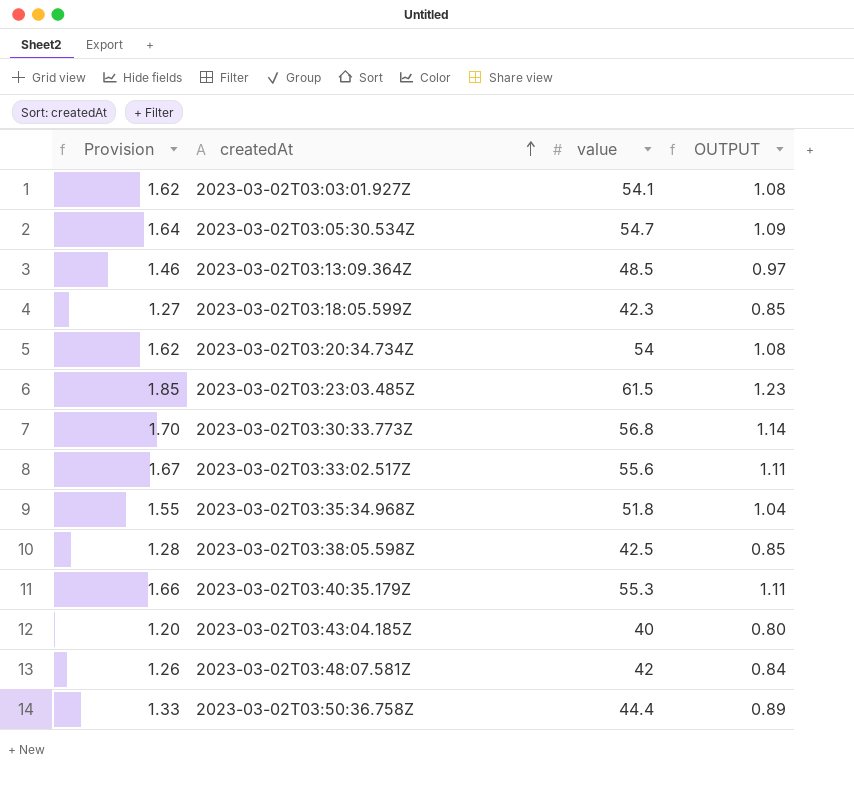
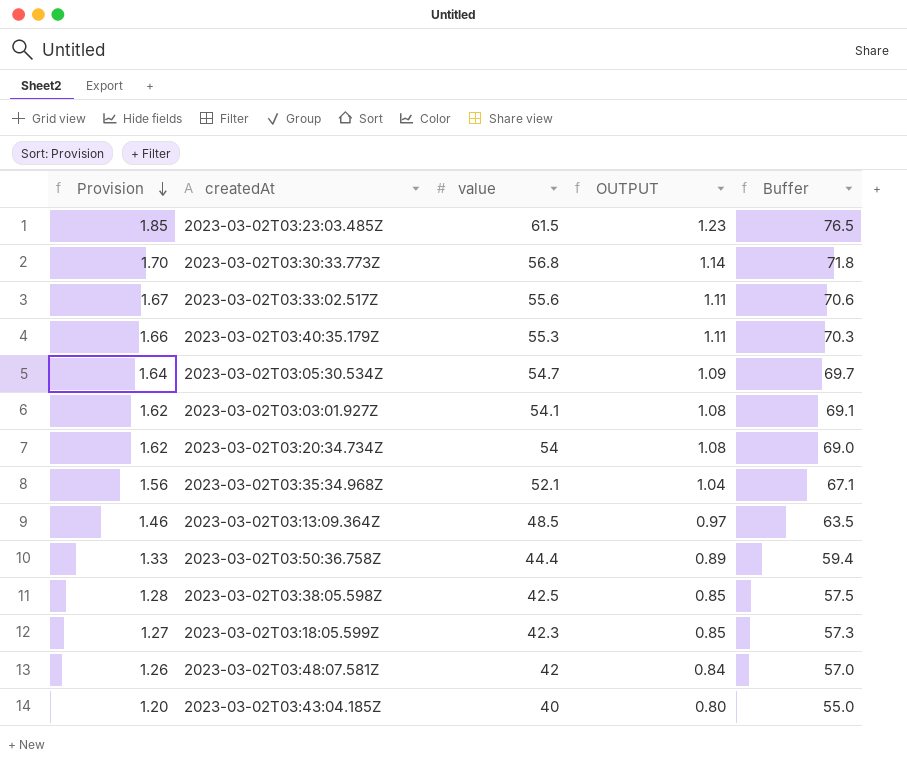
row order: createdAt ascending -> Provision descending
column Buffer | formula: none -> [value] + 15
2023-03-02T03:35:34.968Z | Provision: 1.55 -> 1.56
2023-03-02T03:35:34.968Z | value: 51.8 -> 52.1

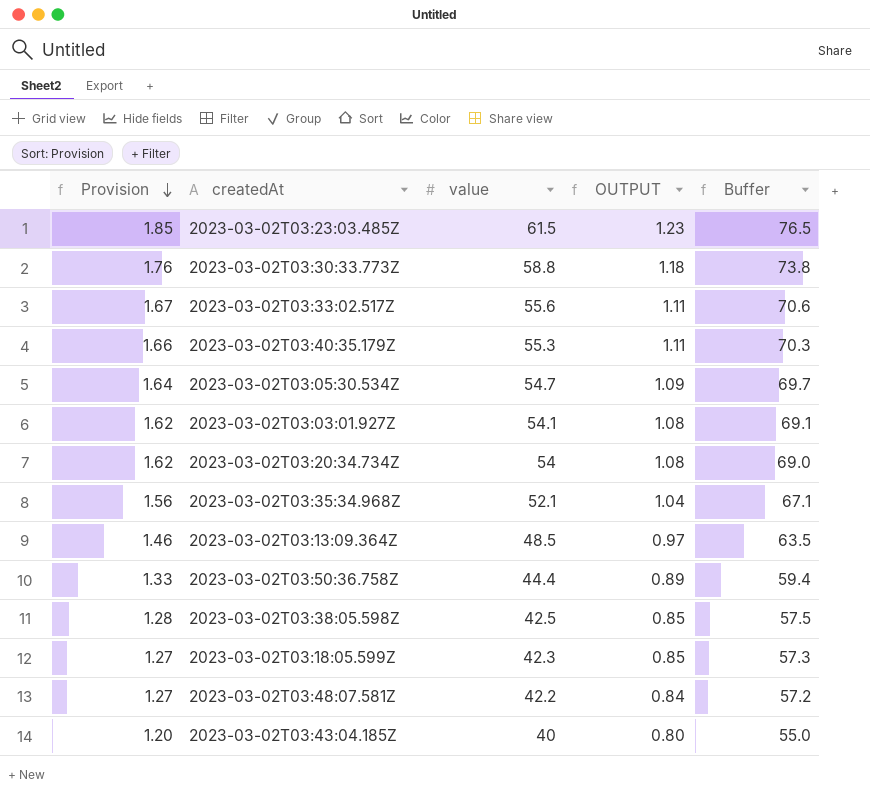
2023-03-02T03:30:33.773Z | Provision: 1.70 -> 1.76
2023-03-02T03:30:33.773Z | value: 56.8 -> 58.8
2023-03-02T03:30:33.773Z | OUTPUT: 1.14 -> 1.18
2023-03-02T03:30:33.773Z | Buffer: 71.8 -> 73.8
2023-03-02T03:48:07.581Z | Provision: 1.26 -> 1.27
2023-03-02T03:48:07.581Z | value: 42 -> 42.2
2023-03-02T03:48:07.581Z | Buffer: 57.0 -> 57.2

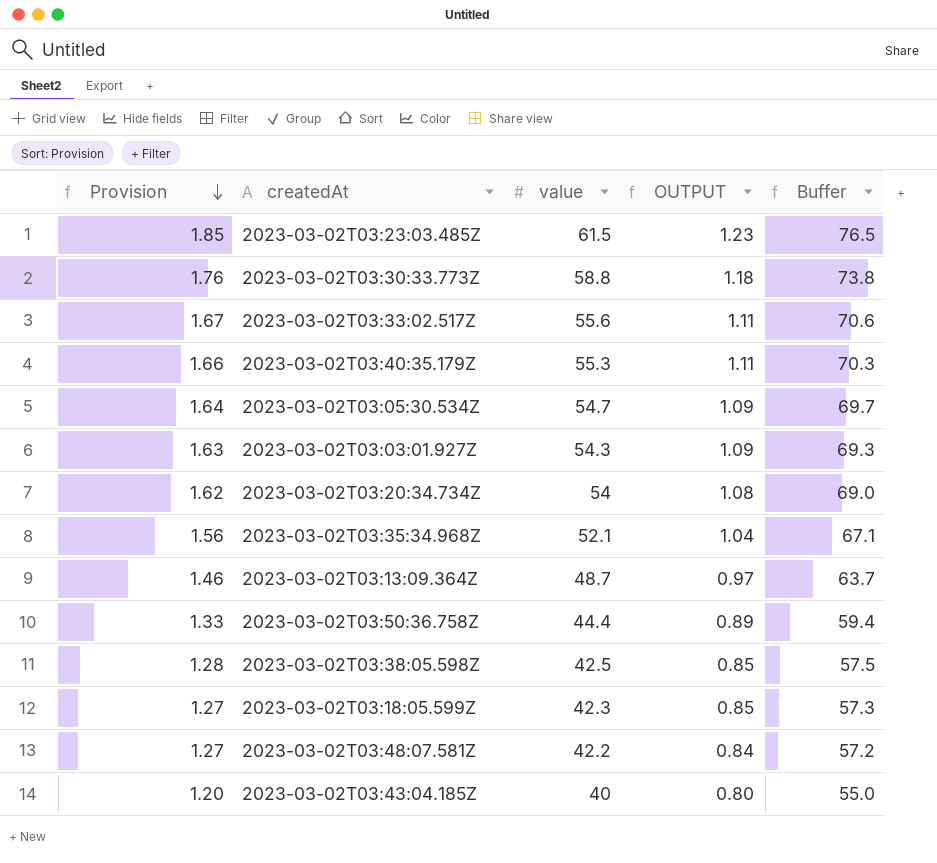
2023-03-02T03:03:01.927Z | Provision: 1.62 -> 1.63
2023-03-02T03:03:01.927Z | value: 54.1 -> 54.3
2023-03-02T03:03:01.927Z | OUTPUT: 1.08 -> 1.09
2023-03-02T03:03:01.927Z | Buffer: 69.1 -> 69.3
2023-03-02T03:13:09.364Z | value: 48.5 -> 48.7
2023-03-02T03:13:09.364Z | Buffer: 63.5 -> 63.7

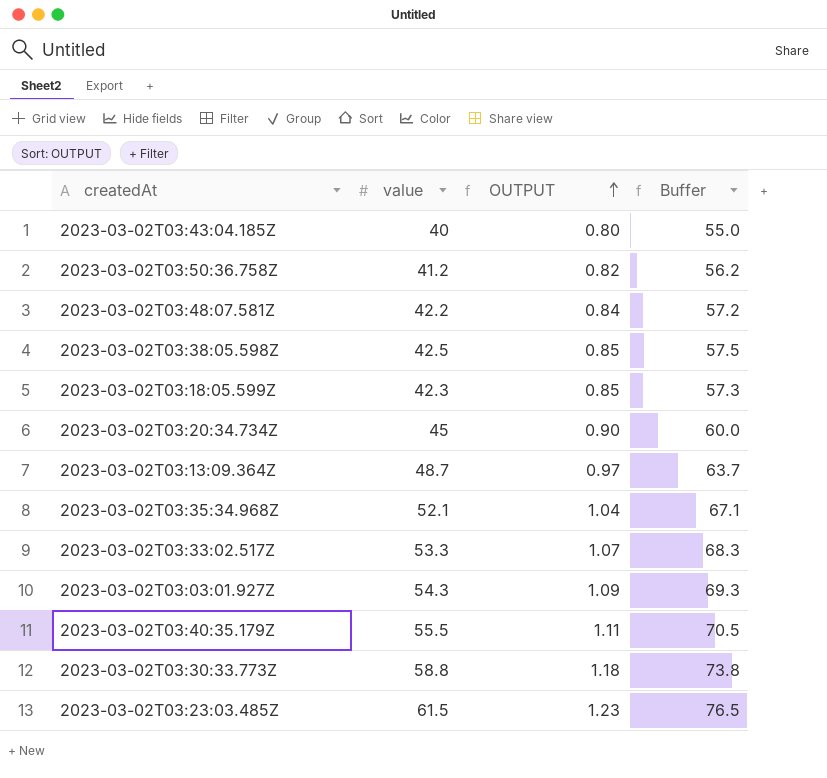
row order: Provision descending -> OUTPUT ascending
column Provision | formula: [value] * 0.03 -> none
row 2023-03-02T03:05:30.534Z: 1.64 | 54.7 | 1.09 | 69.7 -> none
2023-03-02T03:50:36.758Z | value: 44.4 -> 41.2
2023-03-02T03:50:36.758Z | OUTPUT: 0.89 -> 0.82
2023-03-02T03:50:36.758Z | Buffer: 59.4 -> 56.2
2023-03-02T03:20:34.734Z | value: 54 -> 45
2023-03-02T03:20:34.734Z | OUTPUT: 1.08 -> 0.90
2023-03-02T03:20:34.734Z | Buffer: 69.0 -> 60.0
2023-03-02T03:33:02.517Z | value: 55.6 -> 53.3
2023-03-02T03:33:02.517Z | OUTPUT: 1.11 -> 1.07
2023-03-02T03:33:02.517Z | Buffer: 70.6 -> 68.3
2023-03-02T03:40:35.179Z | value: 55.3 -> 55.5
2023-03-02T03:40:35.179Z | Buffer: 70.3 -> 70.5

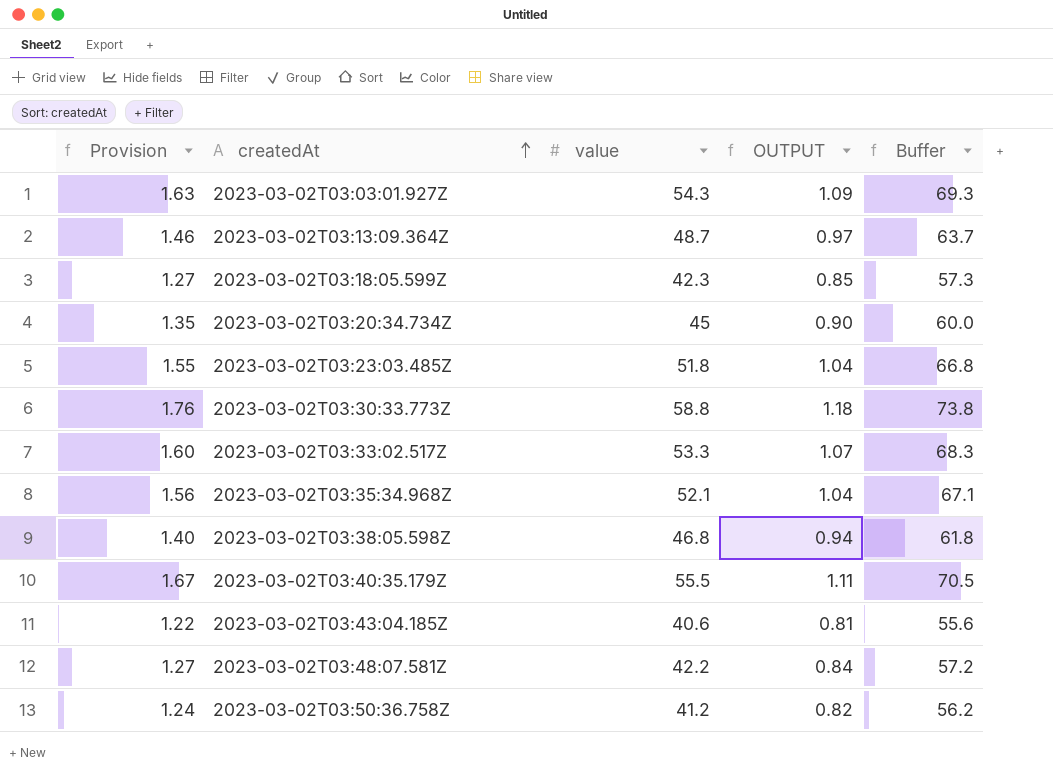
row order: OUTPUT ascending -> createdAt ascending
column Provision | formula: none -> [value] * 0.03
2023-03-02T03:23:03.485Z | value: 61.5 -> 51.8
2023-03-02T03:23:03.485Z | OUTPUT: 1.23 -> 1.04
2023-03-02T03:23:03.485Z | Buffer: 76.5 -> 66.8
2023-03-02T03:38:05.598Z | value: 42.5 -> 46.8
2023-03-02T03:38:05.598Z | OUTPUT: 0.85 -> 0.94
2023-03-02T03:38:05.598Z | Buffer: 57.5 -> 61.8
2023-03-02T03:43:04.185Z | value: 40 -> 40.6
2023-03-02T03:43:04.185Z | OUTPUT: 0.80 -> 0.81
2023-03-02T03:43:04.185Z | Buffer: 55.0 -> 55.6

